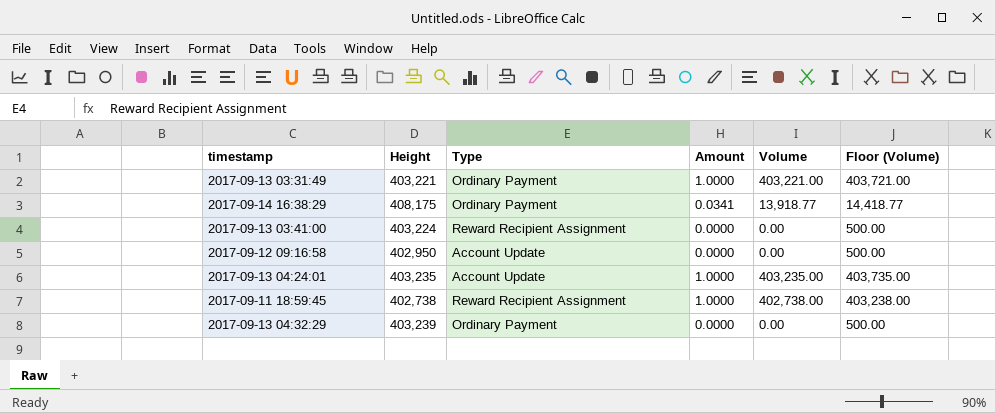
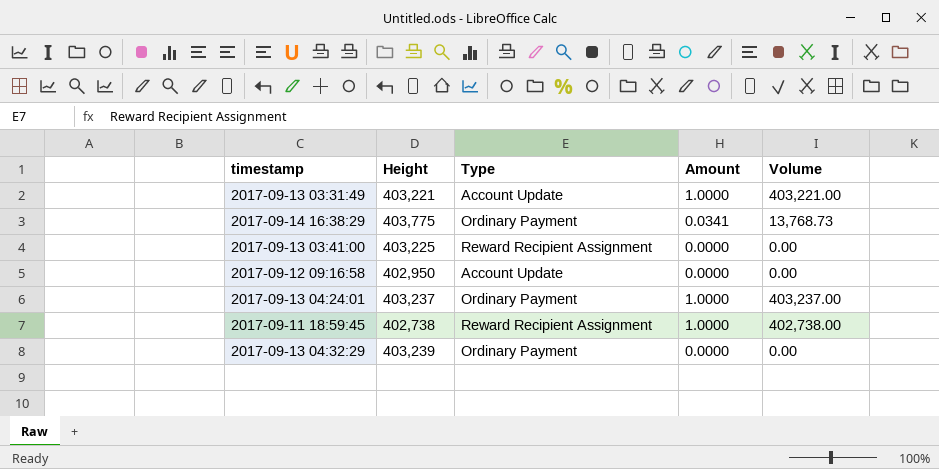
column Floor (Volume) | formula: [Volume] + 500 -> none
2017-09-13 03:31:49 | Type: Ordinary Payment -> Account Update
2017-09-14 16:38:29 | Height: 408,175 -> 403,775
2017-09-14 16:38:29 | Volume: 13,918.77 -> 13,768.73
2017-09-13 03:41:00 | Height: 403,224 -> 403,225
2017-09-13 04:24:01 | Height: 403,235 -> 403,237
2017-09-13 04:24:01 | Type: Account Update -> Ordinary Payment
2017-09-13 04:24:01 | Volume: 403,235.00 -> 403,237.00

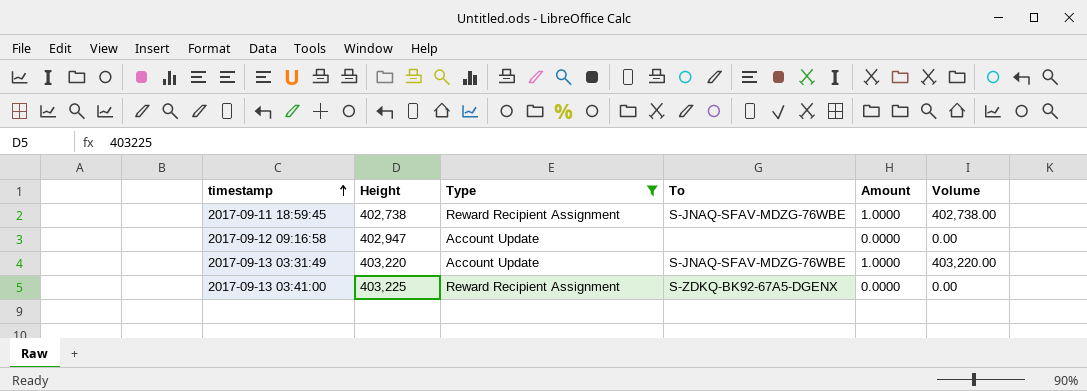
filter: none -> Type != Ordinary Payment
row order: none -> timestamp ascending
column To | position: none -> 4
2017-09-12 09:16:58 | Height: 402,950 -> 402,947
2017-09-13 03:31:49 | Height: 403,221 -> 403,220
2017-09-13 03:31:49 | Volume: 403,221.00 -> 403,220.00

